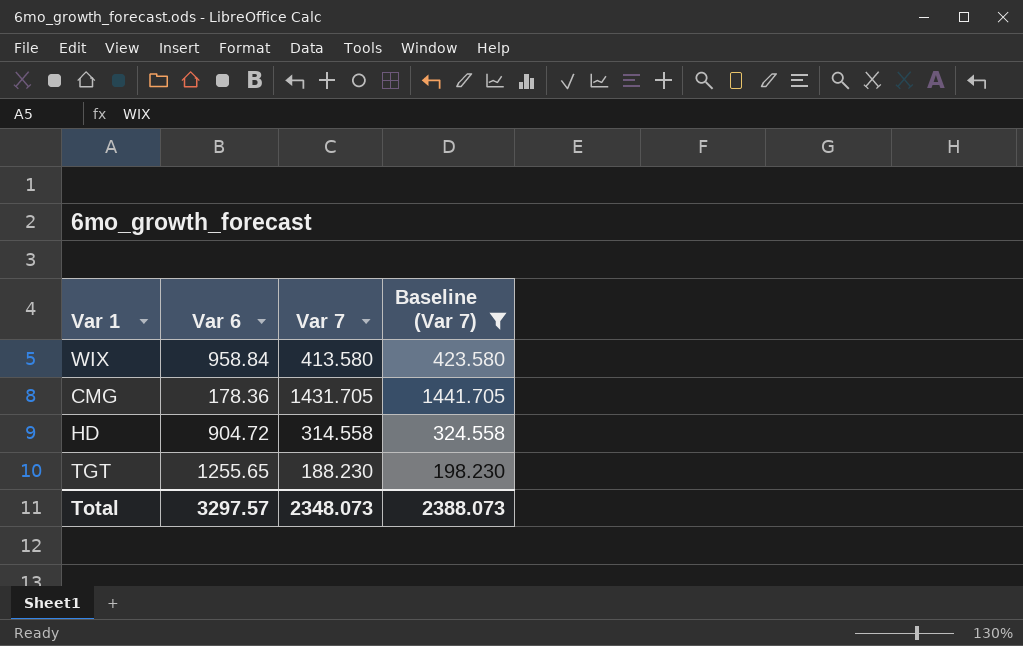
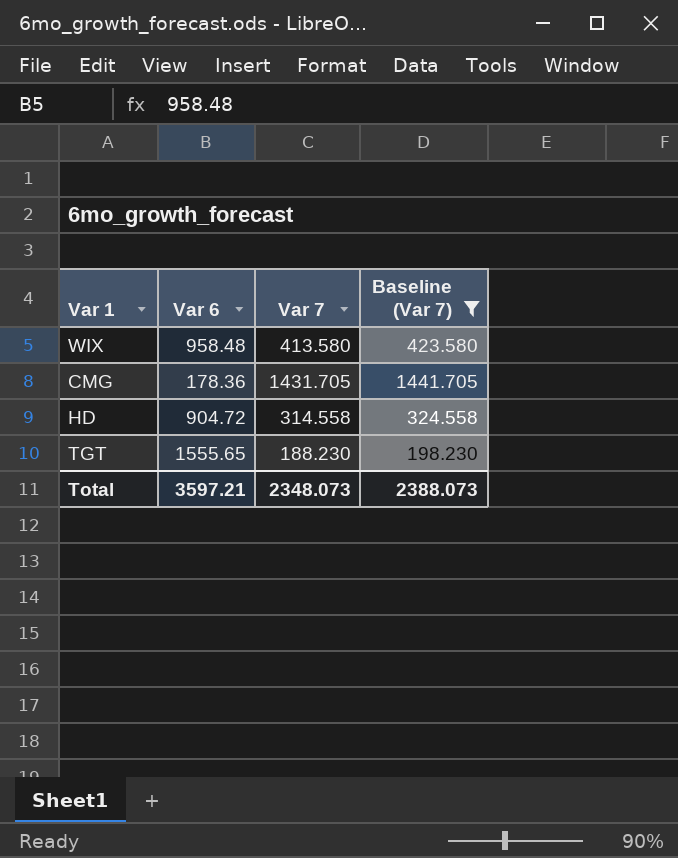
WIX | Var 6: 958.84 -> 958.48
TGT | Var 6: 1255.65 -> 1555.65
Total | Var 6: 3297.57 -> 3597.21

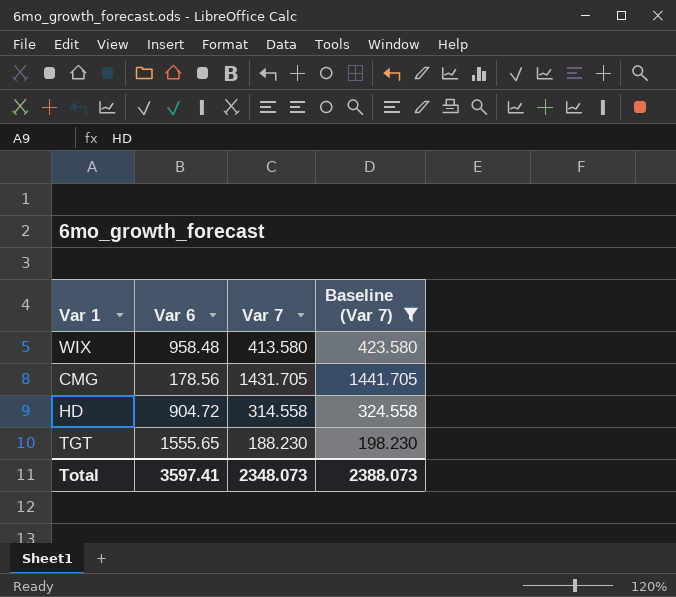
CMG | Var 6: 178.36 -> 178.56
Total | Var 6: 3597.21 -> 3597.41

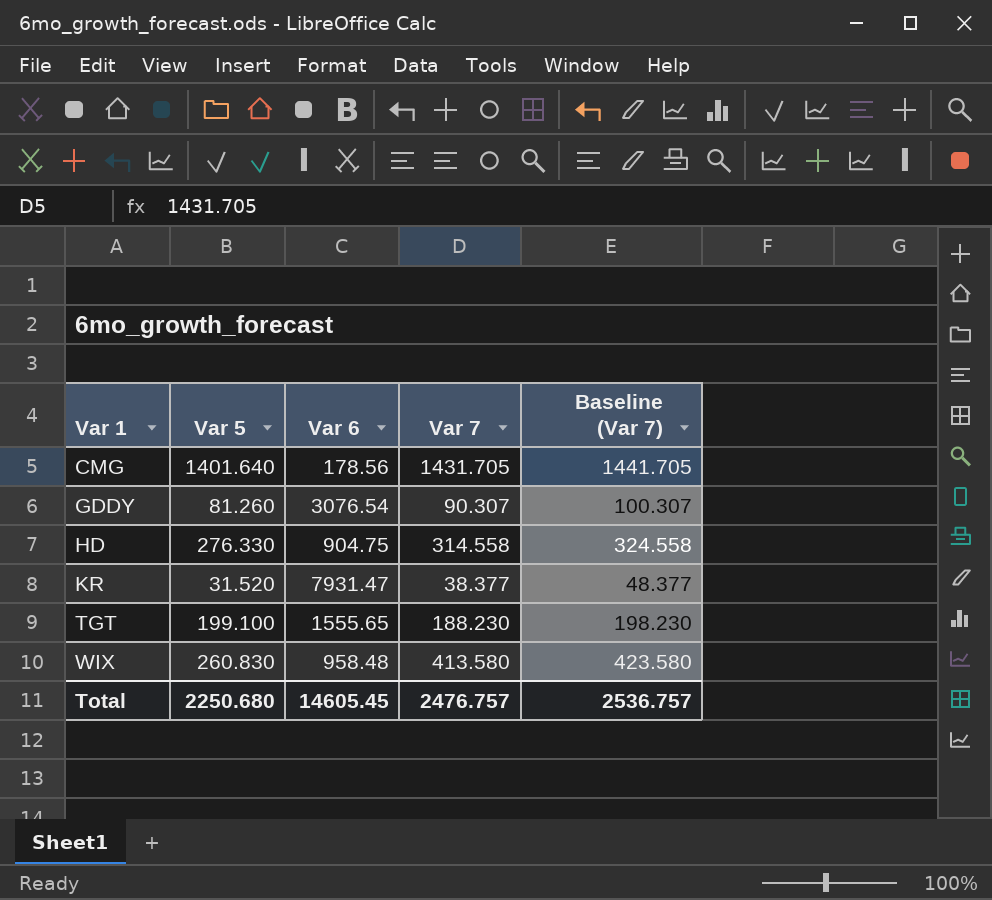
filter: Baseline (Var 7) >= 198.230 -> none
row order: none -> Var 1 ascending
column Var 5 | position: none -> 2
HD | Var 6: 904.72 -> 904.75
Total | Var 6: 3597.41 -> 14605.45
Total | Var 7: 2348.073 -> 2476.757
Total | Baseline (Var 7): 2388.073 -> 2536.757

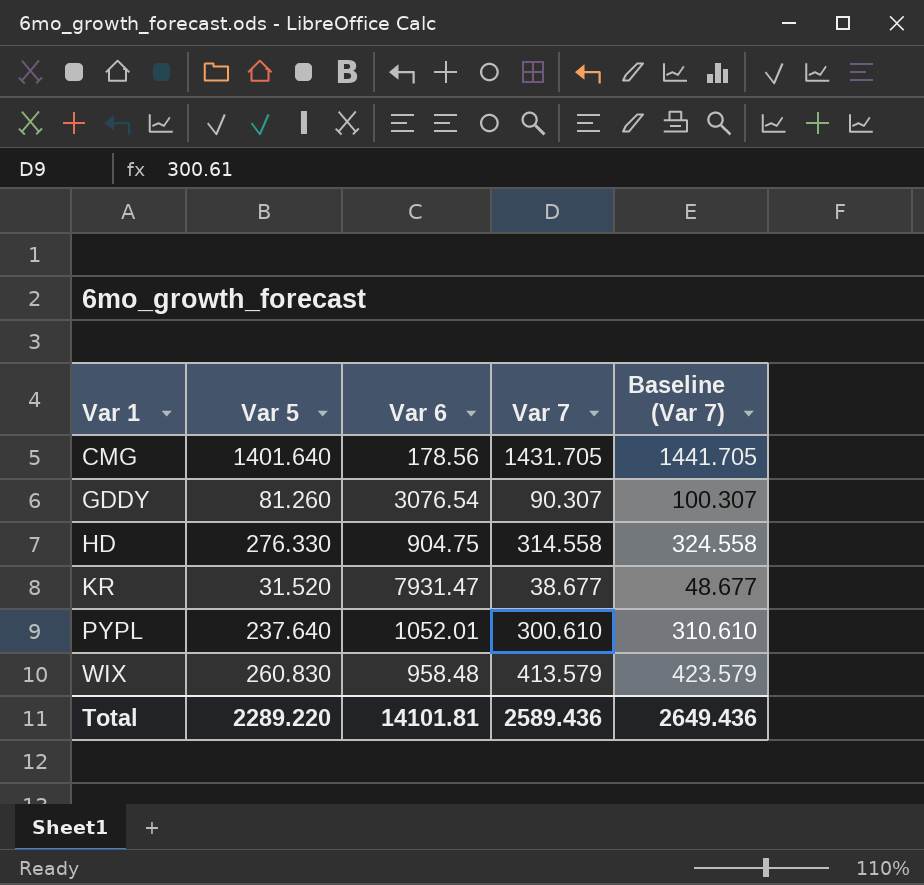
row TGT: 199.100 | 1555.65 | 188.230 | 198.230 -> none
KR | Var 7: 38.377 -> 38.677
KR | Baseline (Var 7): 48.377 -> 48.677
row PYPL: none -> 237.640 | 1052.01 | 300.610 | 310.610
WIX | Var 7: 413.580 -> 413.579
WIX | Baseline (Var 7): 423.580 -> 423.579
Total | Var 5: 2250.680 -> 2289.220
Total | Var 6: 14605.45 -> 14101.81
Total | Var 7: 2476.757 -> 2589.436
Total | Baseline (Var 7): 2536.757 -> 2649.436

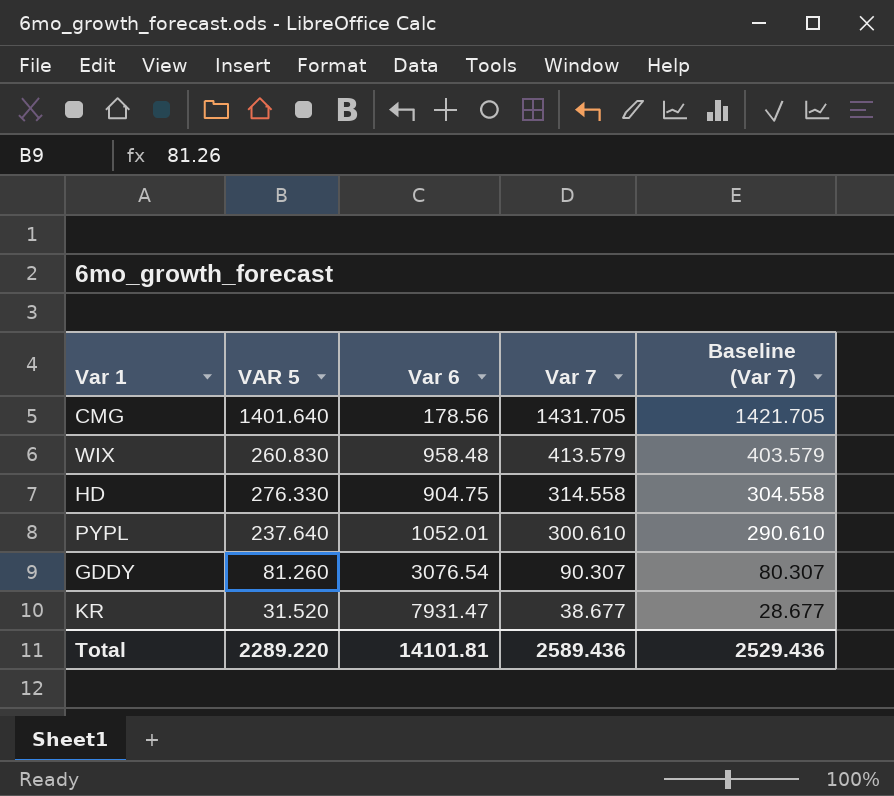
row order: Var 1 ascending -> Var 7 descending
column name: Var 5 -> VAR 5
column Baseline (Var 7) | formula: [Var 7] + 10 -> [Var 7] - 10
Total | Baseline (Var 7): 2649.436 -> 2529.436

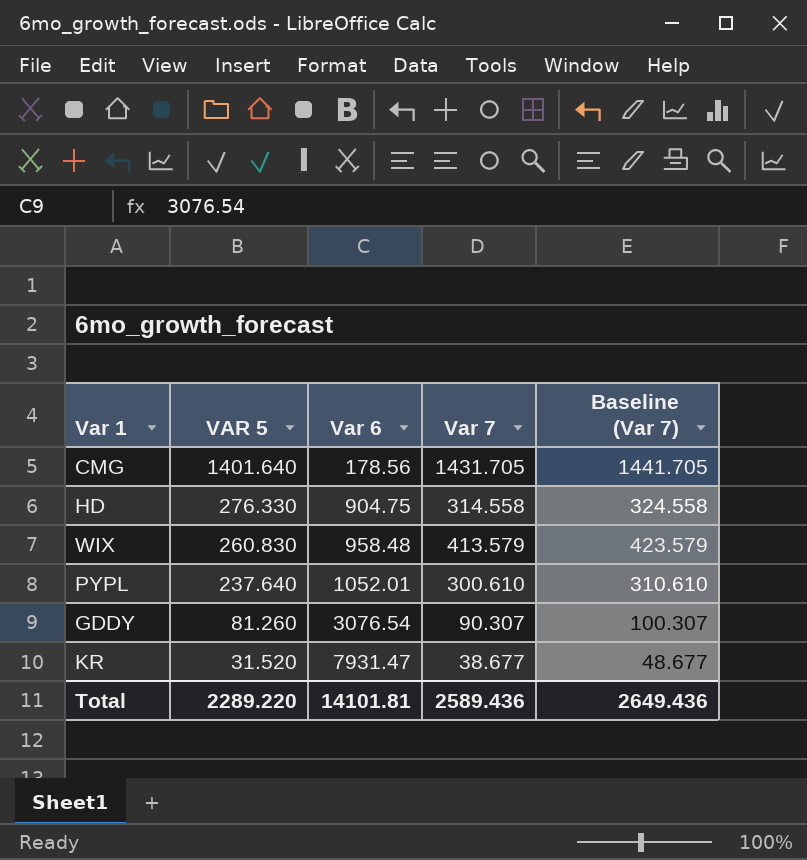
row order: Var 7 descending -> VAR 5 descending
column Baseline (Var 7) | formula: [Var 7] - 10 -> [Var 7] + 10
Total | Baseline (Var 7): 2529.436 -> 2649.436

